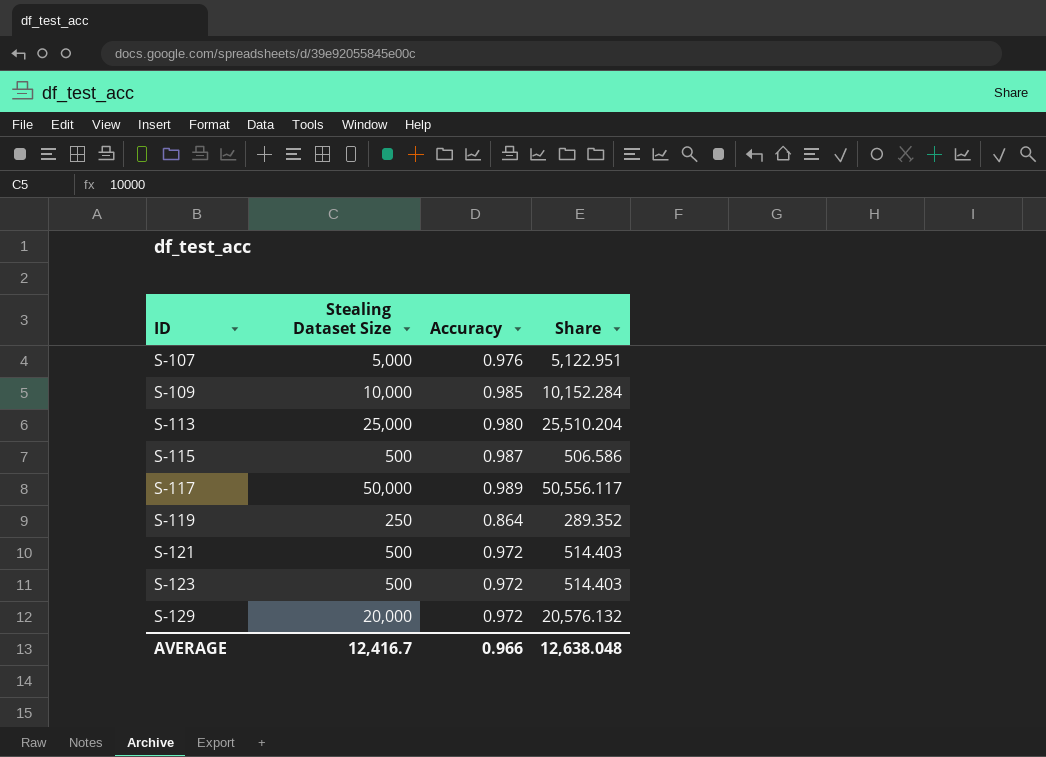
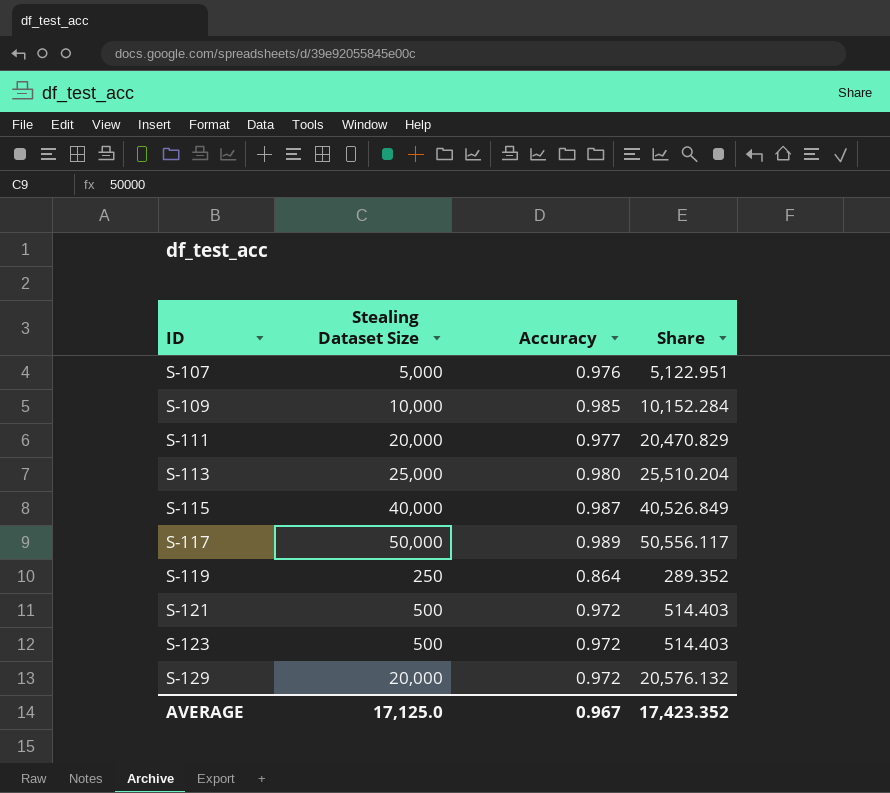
row S-111: none -> 20,000 | 0.977 | 20,470.829
S-115 | Stealing Dataset Size: 500 -> 40,000
S-115 | Share: 506.586 -> 40,526.849
AVERAGE | Stealing Dataset Size: 12,416.7 -> 17,125.0
AVERAGE | Accuracy: 0.966 -> 0.967
AVERAGE | Share: 12,638.048 -> 17,423.352

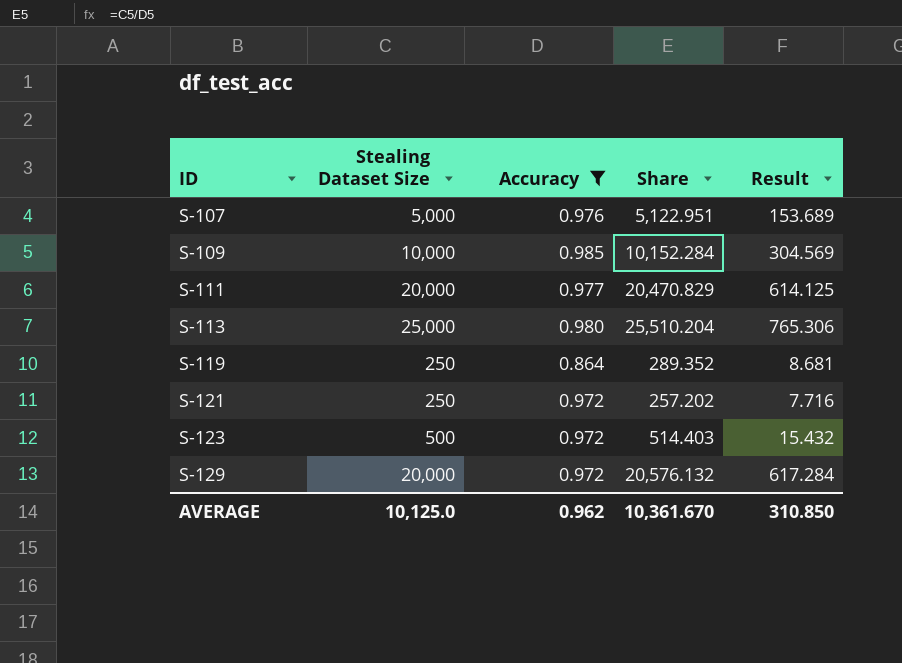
filter: none -> Accuracy <= 0.985
column Result | formula: none -> [Share] * 0.03
S-121 | Stealing Dataset Size: 500 -> 250
S-121 | Share: 514.403 -> 257.202
AVERAGE | Stealing Dataset Size: 17,125.0 -> 10,125.0
AVERAGE | Accuracy: 0.967 -> 0.962
AVERAGE | Share: 17,423.352 -> 10,361.670

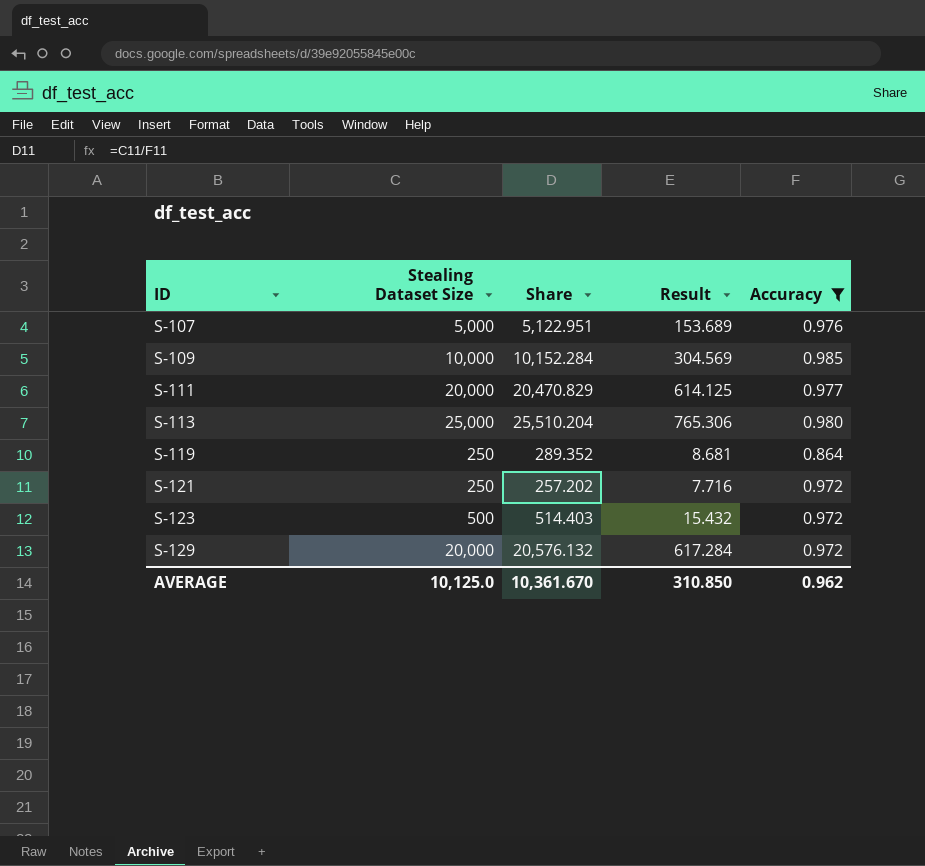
column Accuracy | position: 3 -> 5

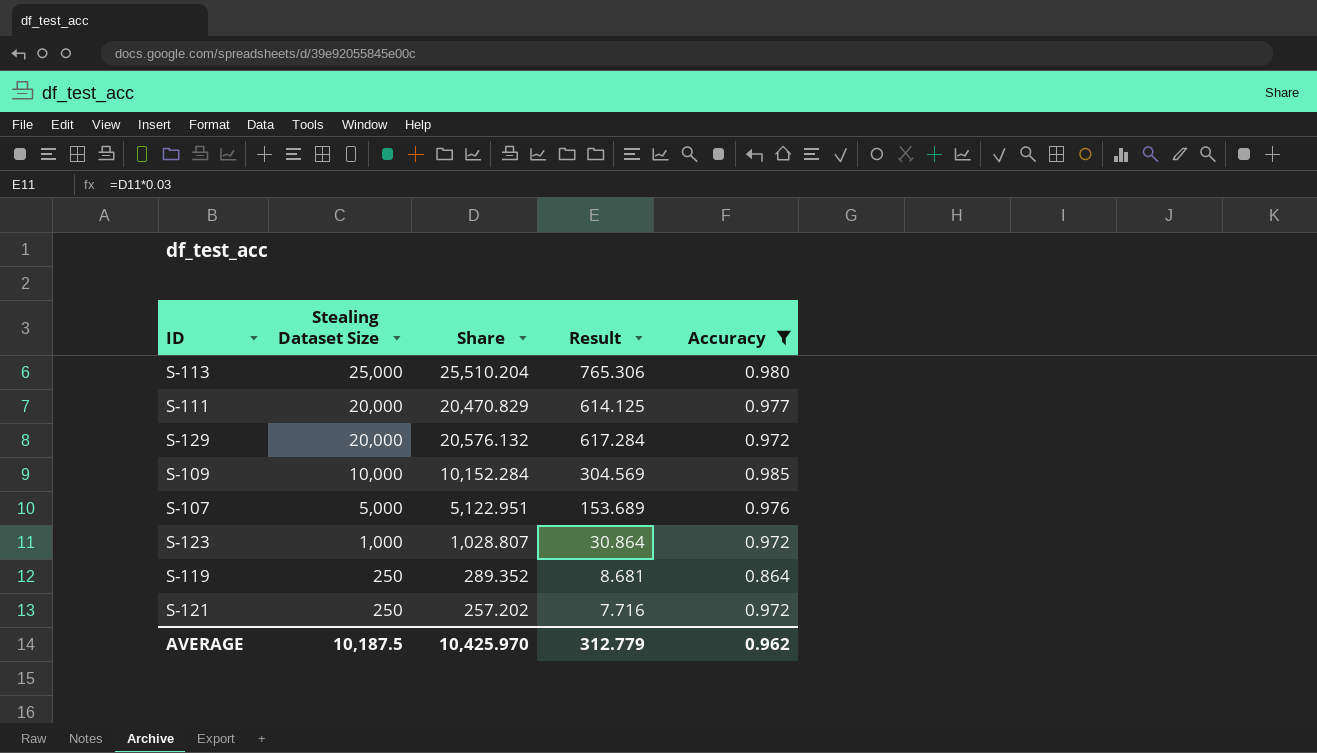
row order: ID ascending -> Stealing Dataset Size descending
S-123 | Stealing Dataset Size: 500 -> 1,000
S-123 | Share: 514.403 -> 1,028.807
S-123 | Result: 15.432 -> 30.864
AVERAGE | Stealing Dataset Size: 10,125.0 -> 10,187.5
AVERAGE | Share: 10,361.670 -> 10,425.970
AVERAGE | Result: 310.850 -> 312.779

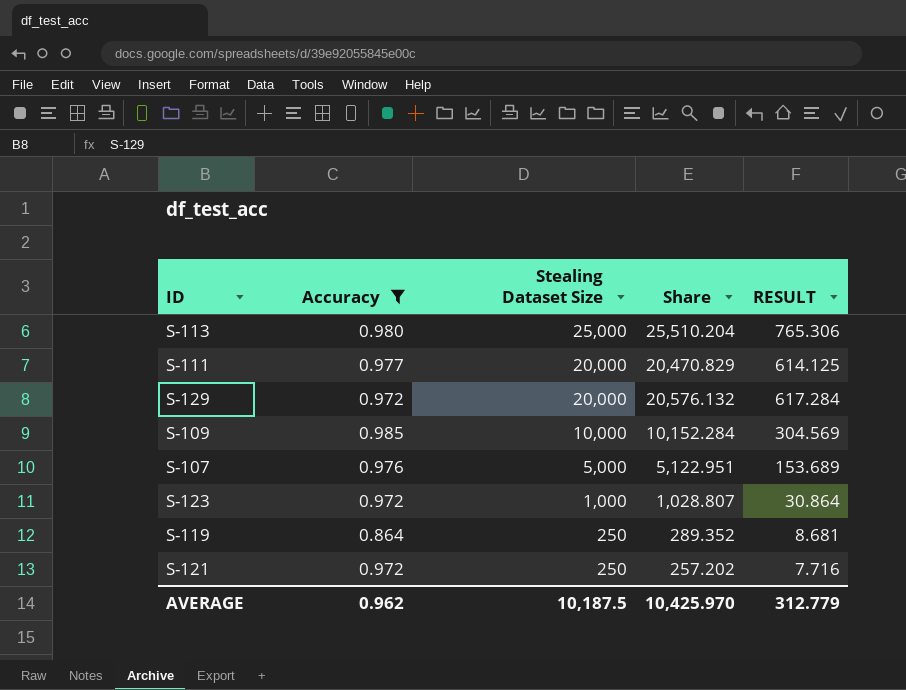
column Accuracy | position: 5 -> 2
column name: Result -> RESULT

